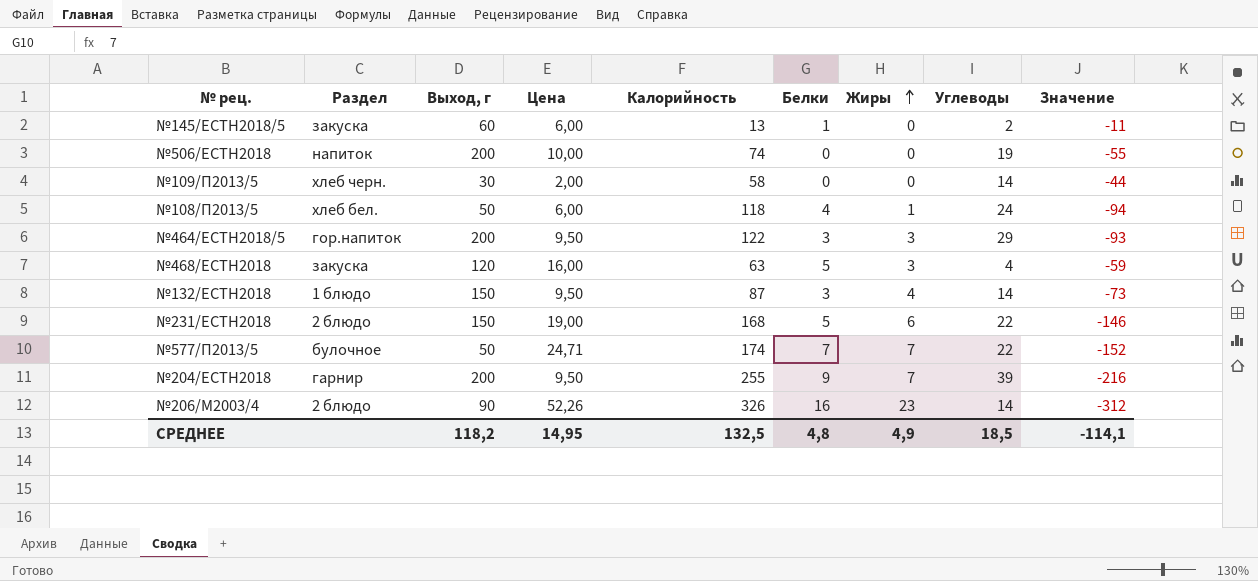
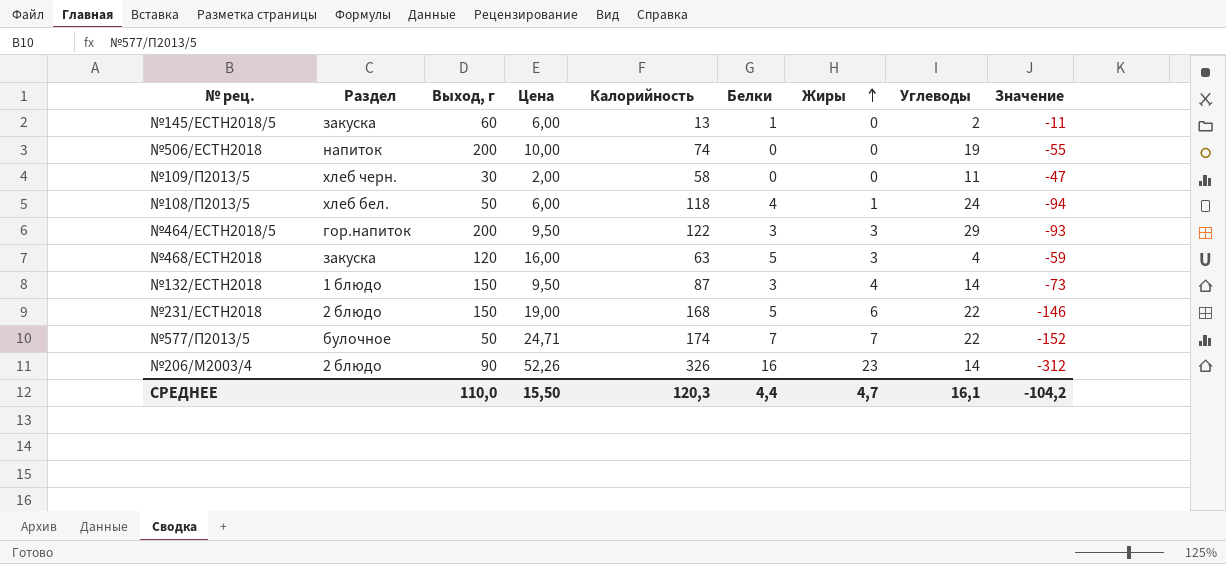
row №204/ЕСТН2018: гарнир | 200 | 9,50 | 255 | 9 | 7 | 39 | -216 -> none
№109/П2013/5 | Углеводы: 14 -> 11
№109/П2013/5 | Значение: -44 -> -47
СРЕДНЕЕ | Выход, г: 118,2 -> 110,0
СРЕДНЕЕ | Цена: 14,95 -> 15,50
СРЕДНЕЕ | Калорийность: 132,5 -> 120,3
СРЕДНЕЕ | Белки: 4,8 -> 4,4
СРЕДНЕЕ | Жиры: 4,9 -> 4,7
СРЕДНЕЕ | Углеводы: 18,5 -> 16,1
СРЕДНЕЕ | Значение: -114,1 -> -104,2

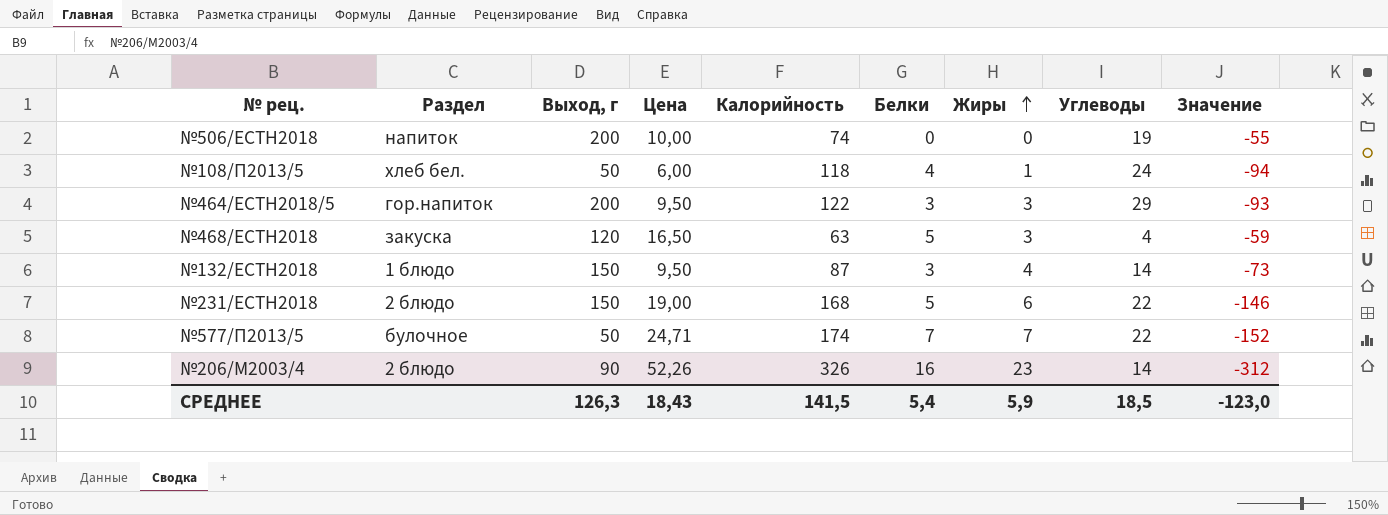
row №145/ЕСТН2018/5: закуска | 60 | 6,00 | 13 | 1 | 0 | 2 | -11 -> none
row №109/П2013/5: хлеб черн. | 30 | 2,00 | 58 | 0 | 0 | 11 | -47 -> none
№468/ЕСТН2018 | Цена: 16,00 -> 16,50
СРЕДНЕЕ | Выход, г: 110,0 -> 126,3
СРЕДНЕЕ | Цена: 15,50 -> 18,43
СРЕДНЕЕ | Калорийность: 120,3 -> 141,5
СРЕДНЕЕ | Белки: 4,4 -> 5,4
СРЕДНЕЕ | Жиры: 4,7 -> 5,9
СРЕДНЕЕ | Углеводы: 16,1 -> 18,5
СРЕДНЕЕ | Значение: -104,2 -> -123,0

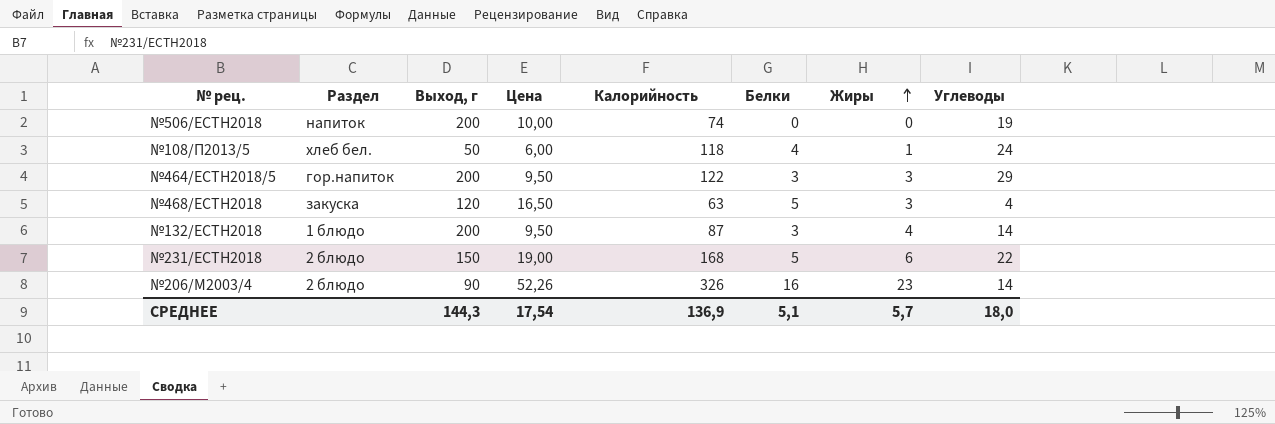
column Значение | formula: [Углеводы] - [Калорийность] -> none
row №577/П2013/5: булочное | 50 | 24,71 | 174 | 7 | 7 | 22 | -152 -> none
№132/ЕСТН2018 | Выход, г: 150 -> 200
СРЕДНЕЕ | Выход, г: 126,3 -> 144,3
СРЕДНЕЕ | Цена: 18,43 -> 17,54
СРЕДНЕЕ | Калорийность: 141,5 -> 136,9
СРЕДНЕЕ | Белки: 5,4 -> 5,1
СРЕДНЕЕ | Жиры: 5,9 -> 5,7
СРЕДНЕЕ | Углеводы: 18,5 -> 18,0

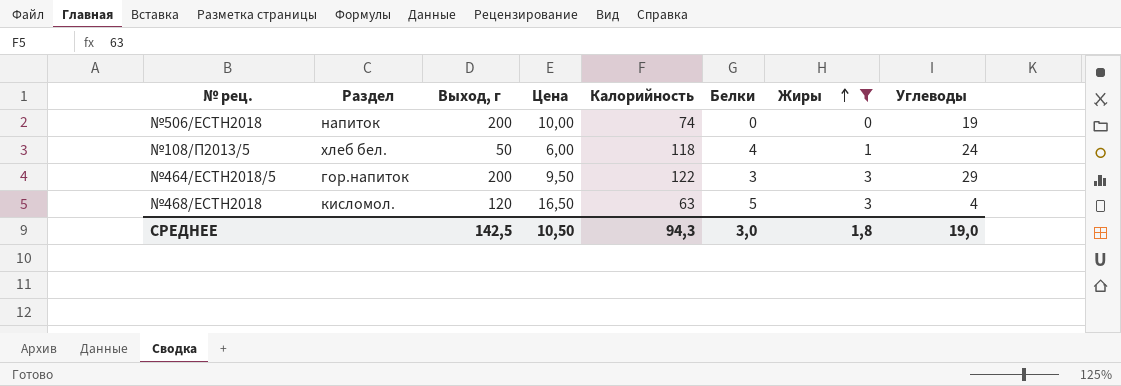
filter: none -> Жиры <= 3
№468/ЕСТН2018 | Раздел: закуска -> кисломол.
СРЕДНЕЕ | Выход, г: 144,3 -> 142,5
СРЕДНЕЕ | Цена: 17,54 -> 10,50
СРЕДНЕЕ | Калорийность: 136,9 -> 94,3
СРЕДНЕЕ | Белки: 5,1 -> 3,0
СРЕДНЕЕ | Жиры: 5,7 -> 1,8
СРЕДНЕЕ | Углеводы: 18,0 -> 19,0

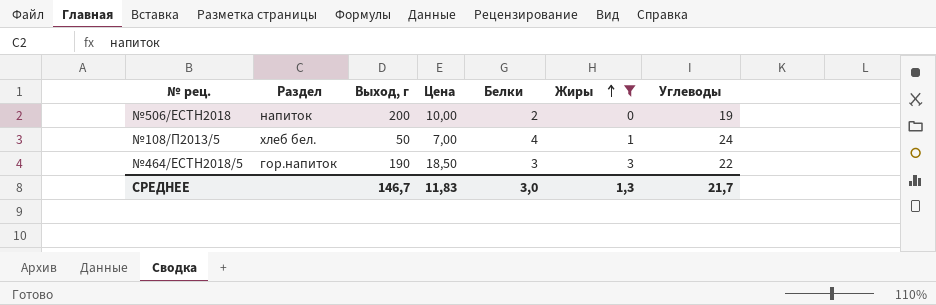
column Калорийность | position: 5 -> none
row №468/ЕСТН2018: кисломол. | 120 | 16,50 | 63 | 5 | 3 | 4 -> none
№506/ЕСТН2018 | Белки: 0 -> 2
№108/П2013/5 | Цена: 6,00 -> 7,00
№464/ЕСТН2018/5 | Выход, г: 200 -> 190
№464/ЕСТН2018/5 | Цена: 9,50 -> 18,50
№464/ЕСТН2018/5 | Углеводы: 29 -> 22
СРЕДНЕЕ | Выход, г: 142,5 -> 146,7
СРЕДНЕЕ | Цена: 10,50 -> 11,83
СРЕДНЕЕ | Жиры: 1,8 -> 1,3
СРЕДНЕЕ | Углеводы: 19,0 -> 21,7

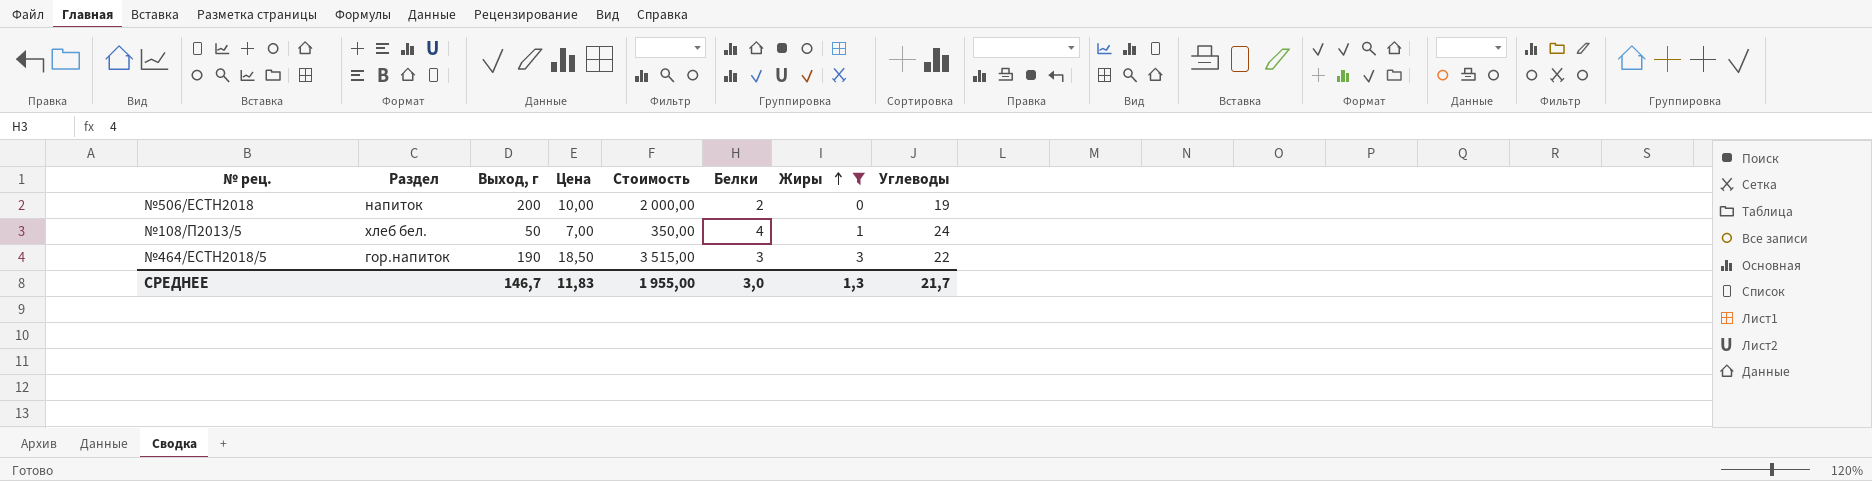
column Стоимость | formula: none -> [Выход, г] * [Цена]

